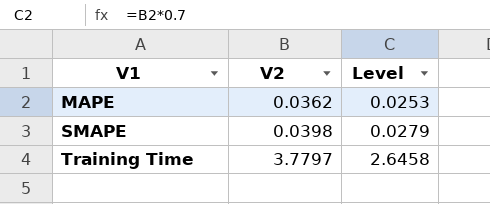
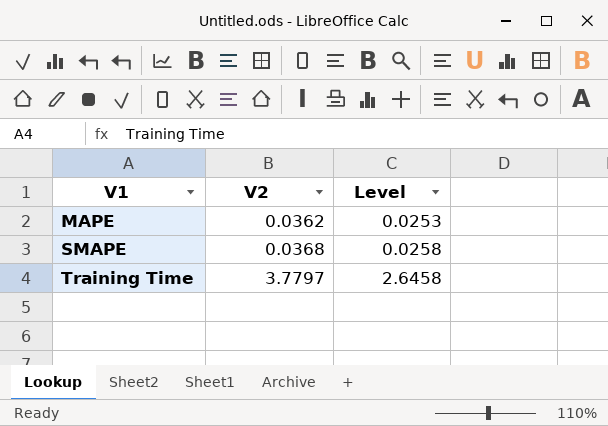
SMAPE | V2: 0.0398 -> 0.0368
SMAPE | Level: 0.0279 -> 0.0258

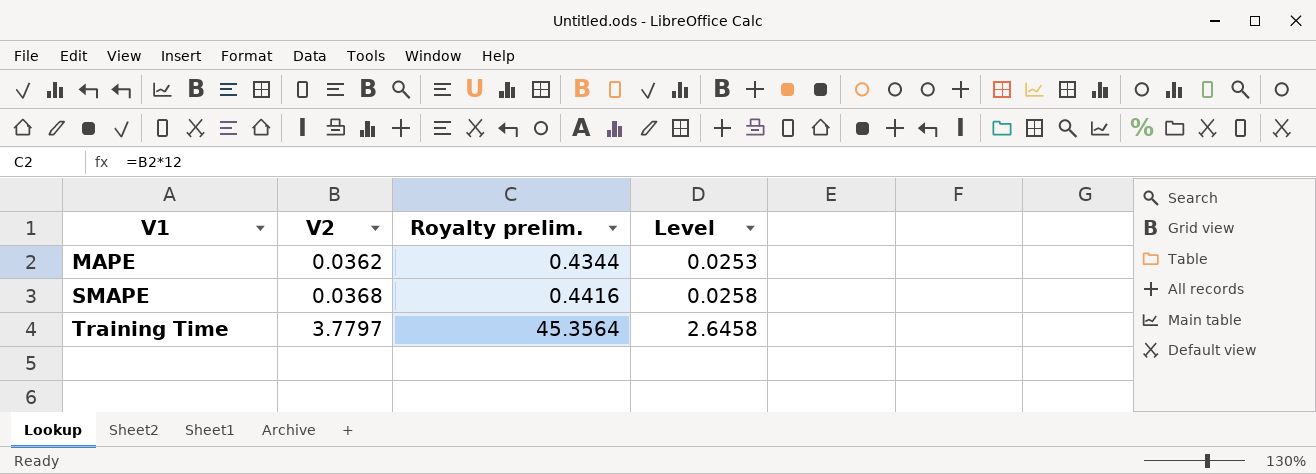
column Royalty prelim. | formula: none -> [V2] * 12

